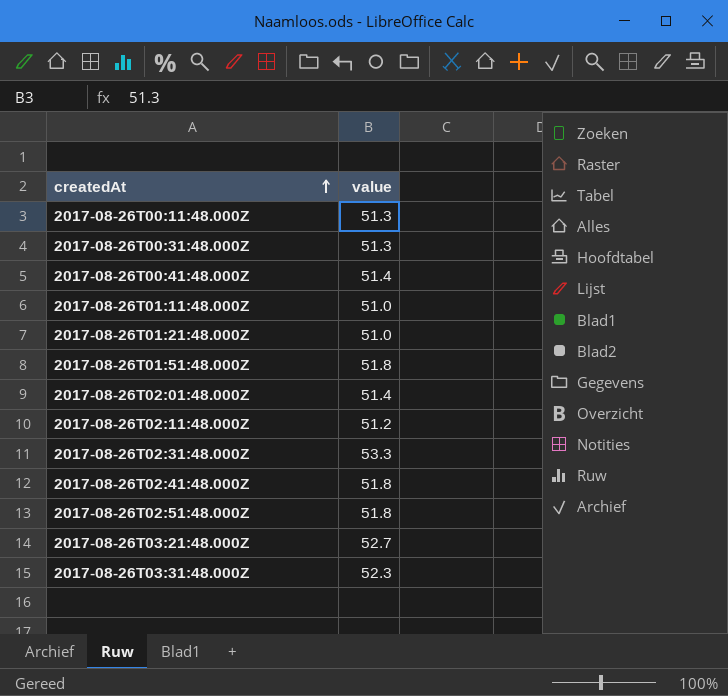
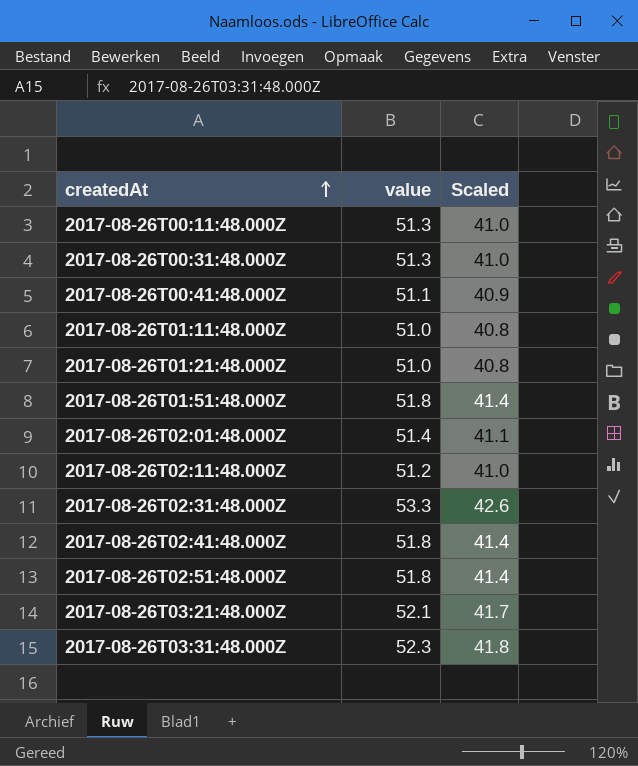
column Scaled | formula: none -> [value] * 0.8
2017-08-26T00:41:48.000Z | value: 51.4 -> 51.1
2017-08-26T03:21:48.000Z | value: 52.7 -> 52.1

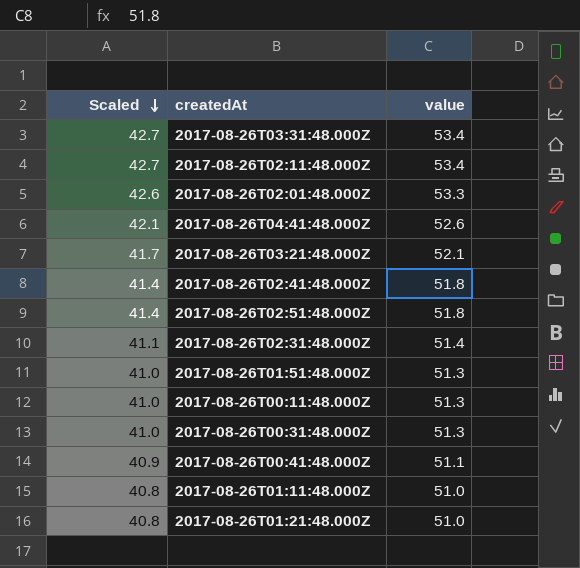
row order: createdAt ascending -> Scaled descending
column Scaled | position: 3 -> 1
2017-08-26T03:31:48.000Z | Scaled: 41.8 -> 42.7
2017-08-26T03:31:48.000Z | value: 52.3 -> 53.4
2017-08-26T02:11:48.000Z | Scaled: 41.0 -> 42.7
2017-08-26T02:11:48.000Z | value: 51.2 -> 53.4
2017-08-26T02:01:48.000Z | Scaled: 41.1 -> 42.6
2017-08-26T02:01:48.000Z | value: 51.4 -> 53.3
row 2017-08-26T04:41:48.000Z: none -> 42.1 | 52.6
2017-08-26T02:31:48.000Z | Scaled: 42.6 -> 41.1
2017-08-26T02:31:48.000Z | value: 53.3 -> 51.4
2017-08-26T01:51:48.000Z | Scaled: 41.4 -> 41.0
2017-08-26T01:51:48.000Z | value: 51.8 -> 51.3

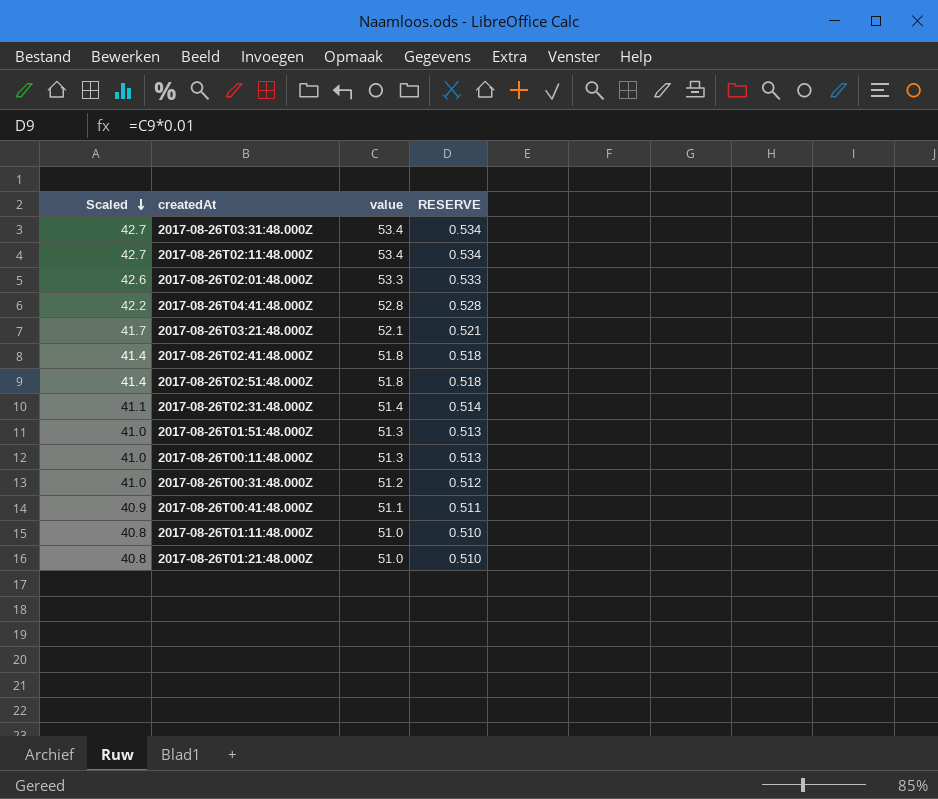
column RESERVE | formula: none -> [value] * 0.01
2017-08-26T04:41:48.000Z | Scaled: 42.1 -> 42.2
2017-08-26T04:41:48.000Z | value: 52.6 -> 52.8
2017-08-26T00:31:48.000Z | value: 51.3 -> 51.2

